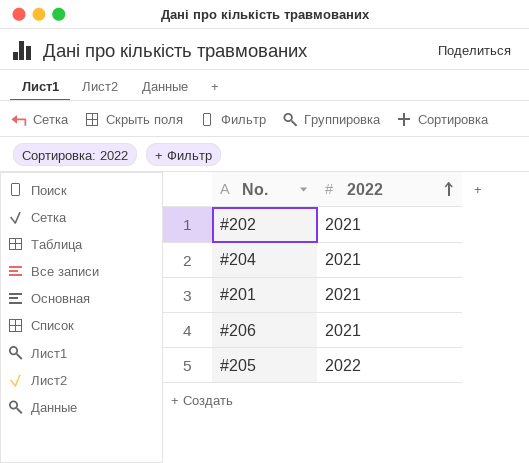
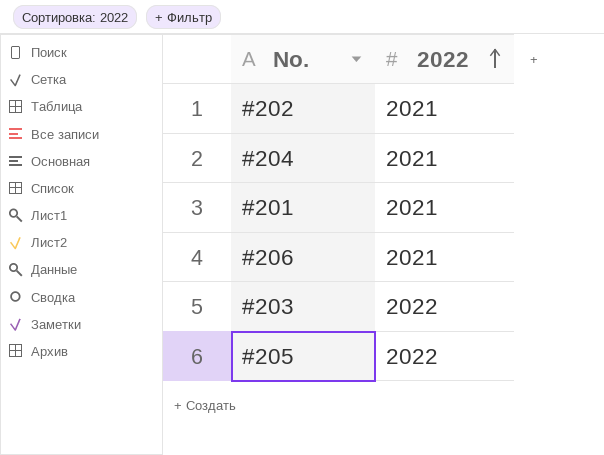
row #203: none -> 2022

